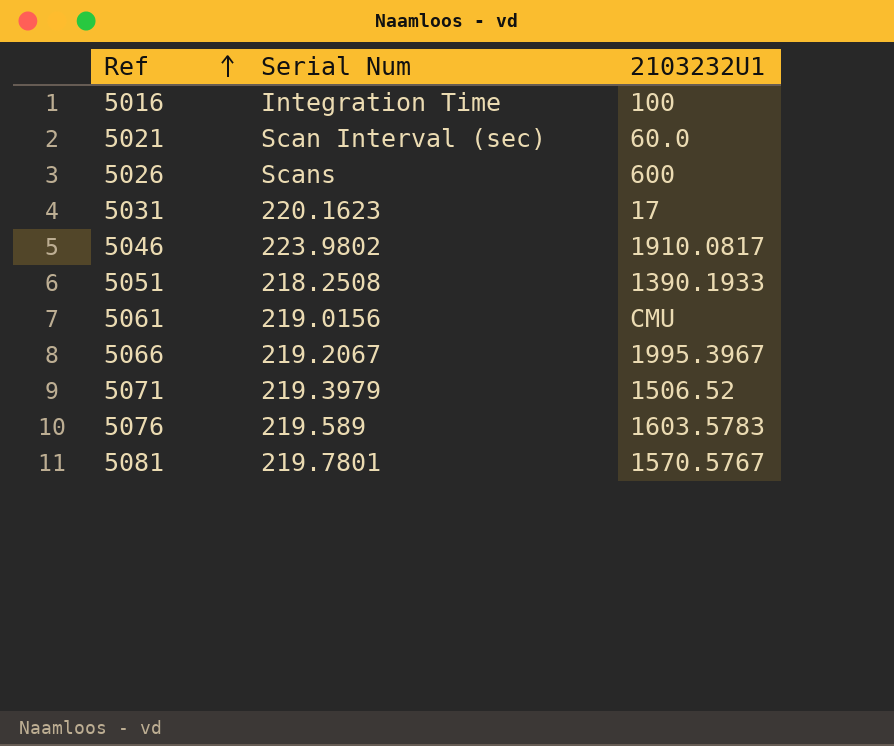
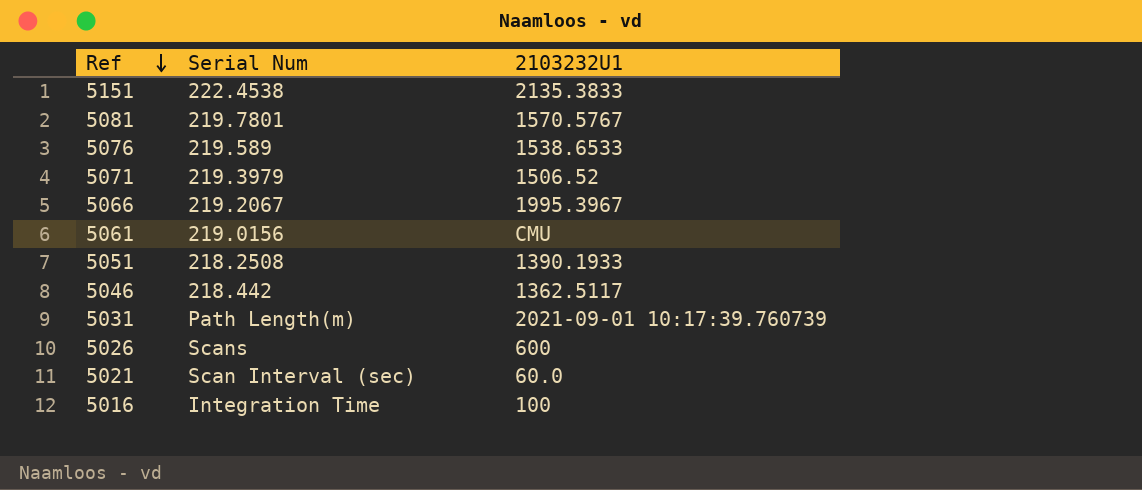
row order: Ref ascending -> Ref descending
row 5151: none -> 222.4538 | 2135.3833
5076 | 2103232U1: 1603.5783 -> 1538.6533
5046 | Serial Num: 223.9802 -> 218.442
5046 | 2103232U1: 1910.0817 -> 1362.5117
5031 | Serial Num: 220.1623 -> Path Length(m)
5031 | 2103232U1: 17 -> 2021-09-01 10:17:39.760739

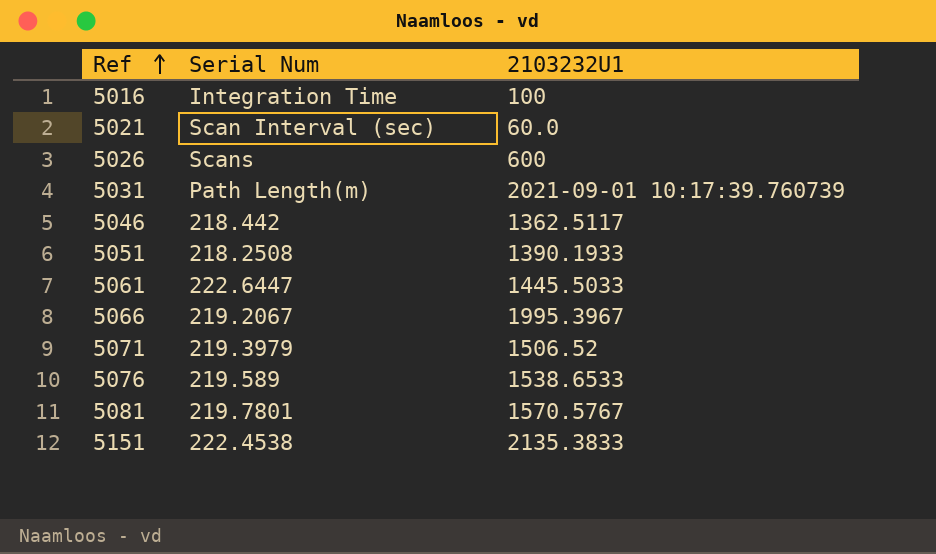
row order: Ref descending -> Ref ascending
5061 | Serial Num: 219.0156 -> 222.6447
5061 | 2103232U1: CMU -> 1445.5033

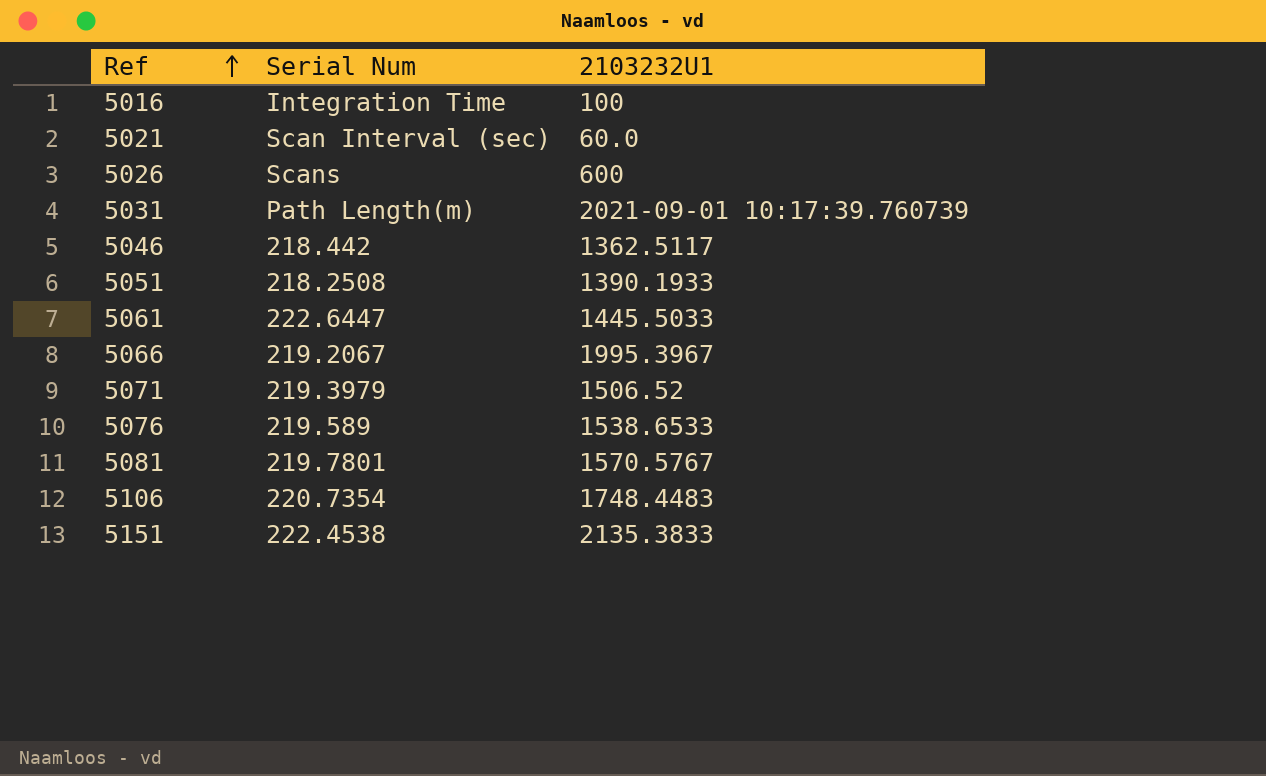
row 5106: none -> 220.7354 | 1748.4483

